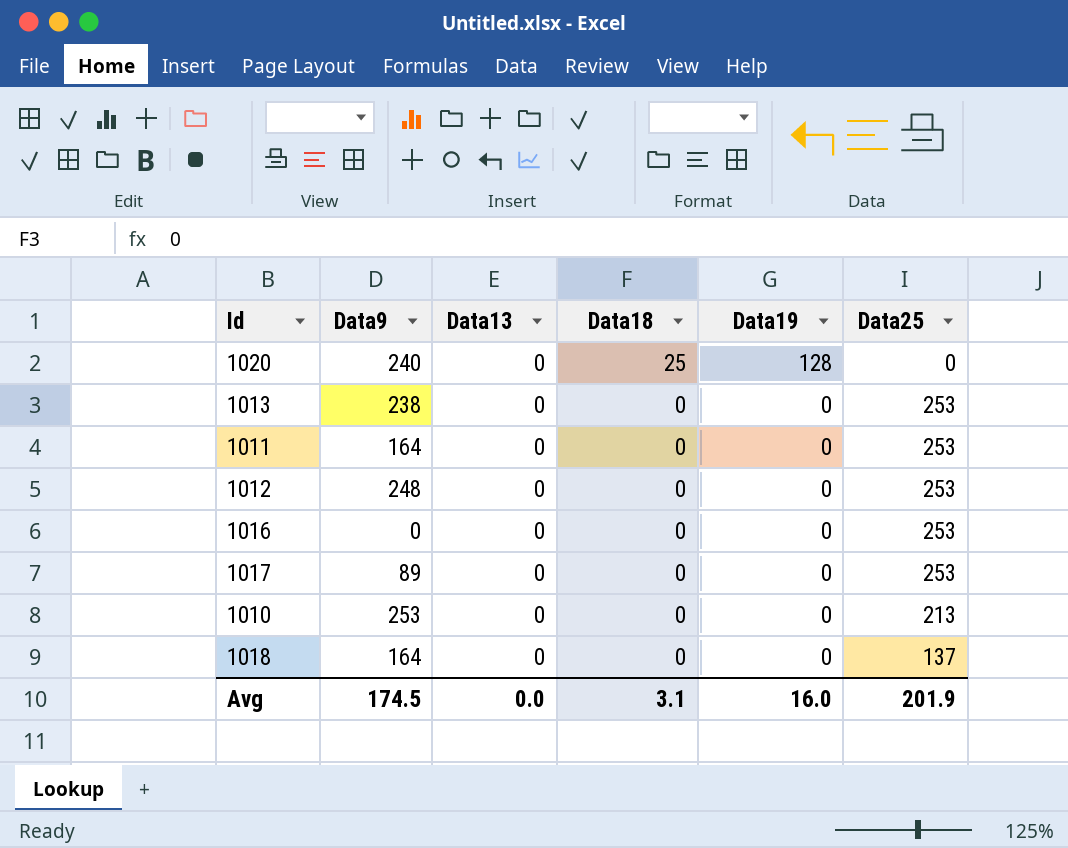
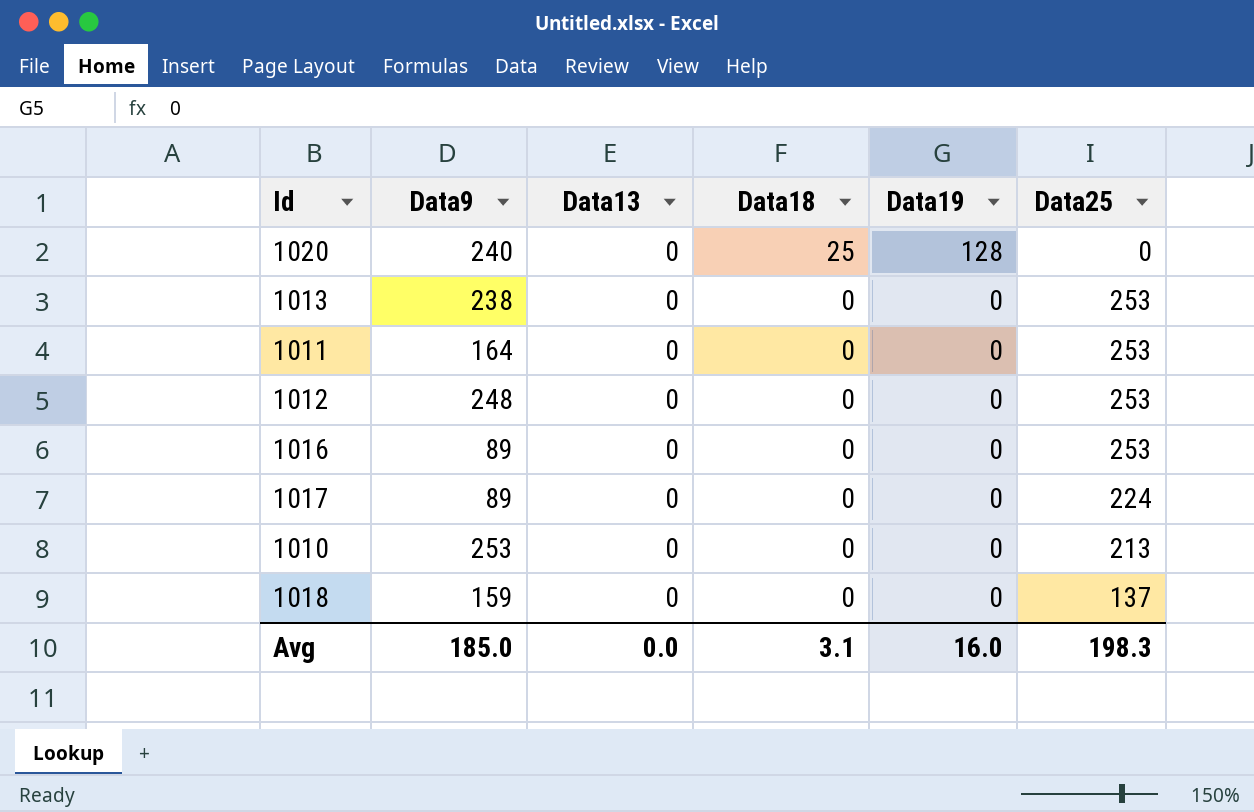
1016 | Data9: 0 -> 89
1017 | Data25: 253 -> 224
1018 | Data9: 164 -> 159
Avg | Data9: 174.5 -> 185.0
Avg | Data25: 201.9 -> 198.3

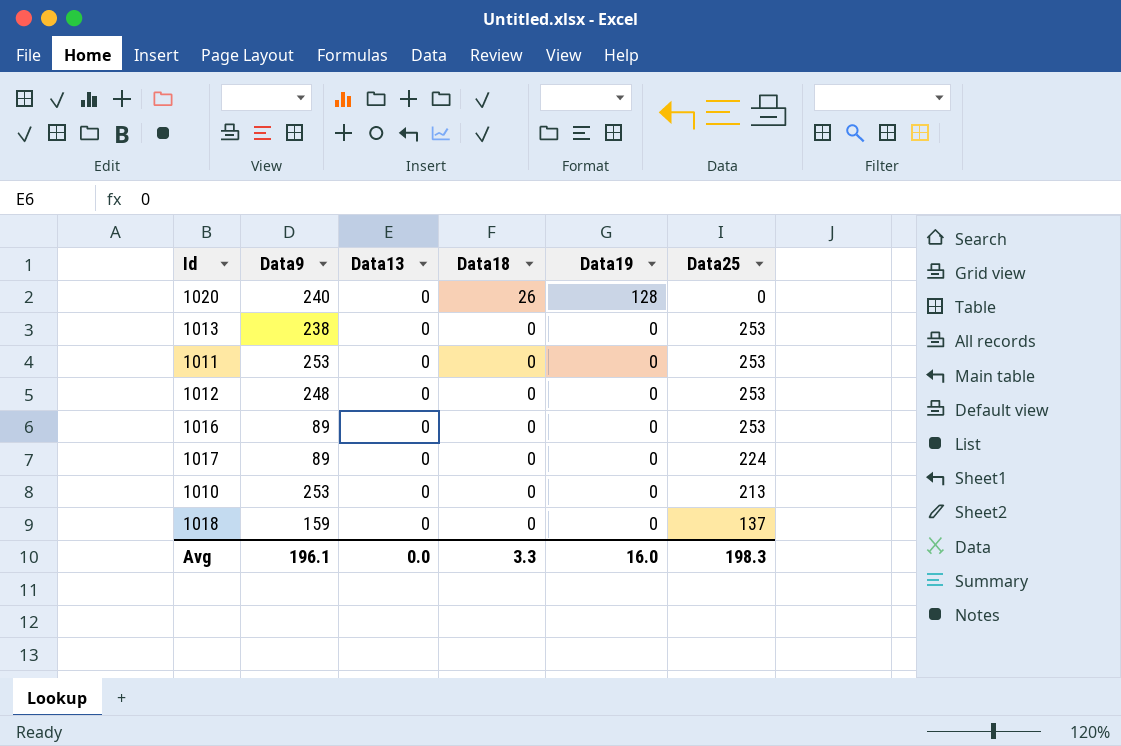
1020 | Data18: 25 -> 26
1011 | Data9: 164 -> 253
Avg | Data9: 185.0 -> 196.1
Avg | Data18: 3.1 -> 3.3

